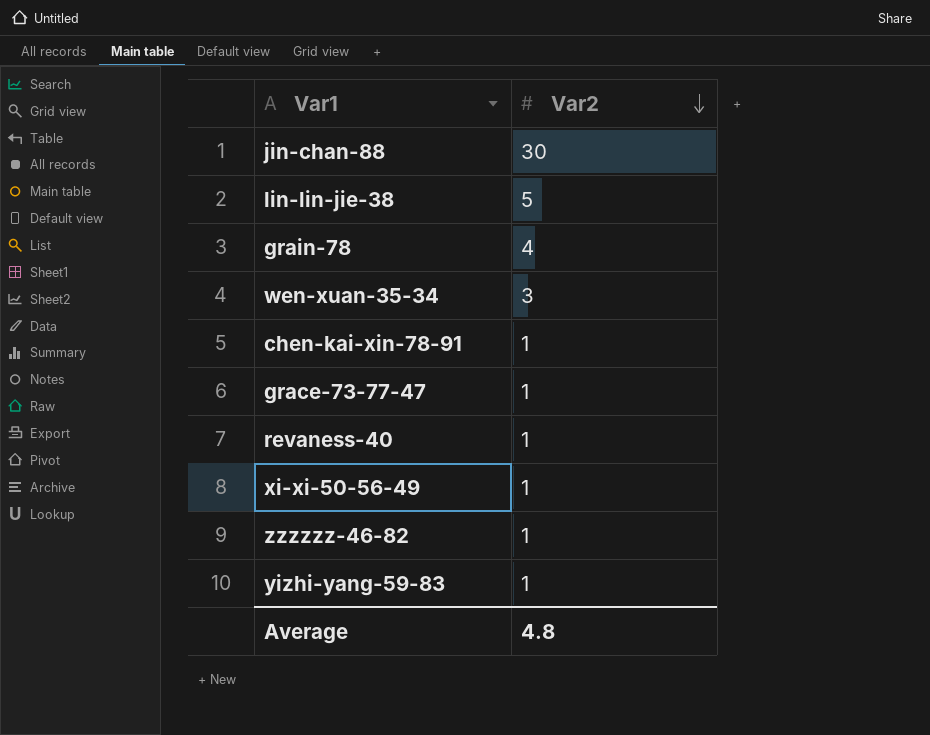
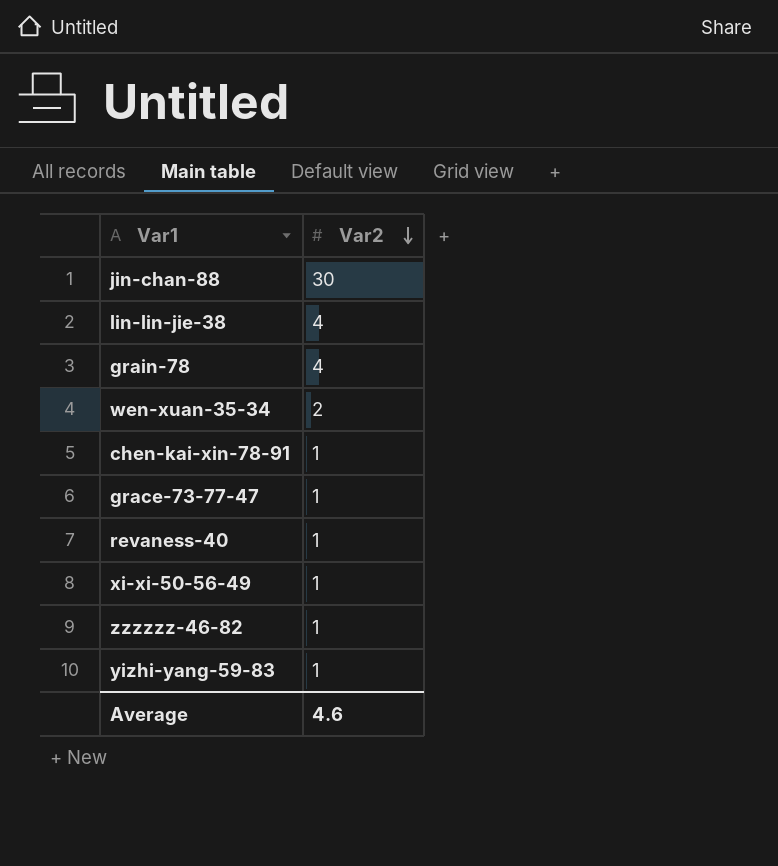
lin-lin-jie-38 | Var2: 5 -> 4
wen-xuan-35-34 | Var2: 3 -> 2
Average | Var2: 4.8 -> 4.6

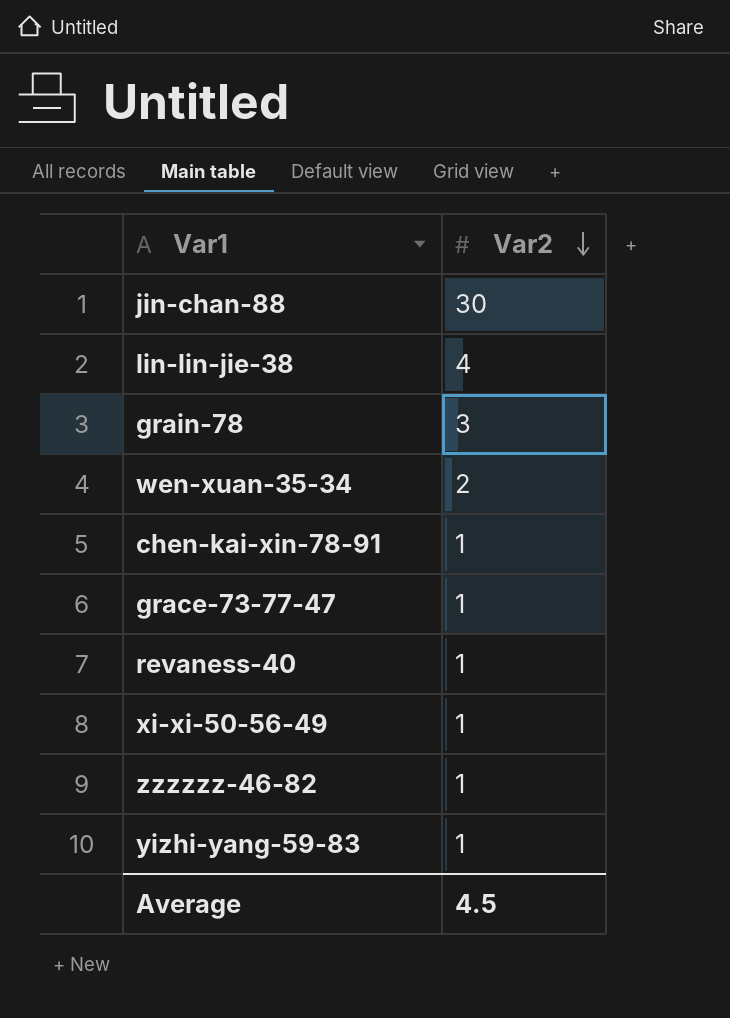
grain-78 | Var2: 4 -> 3
Average | Var2: 4.6 -> 4.5

